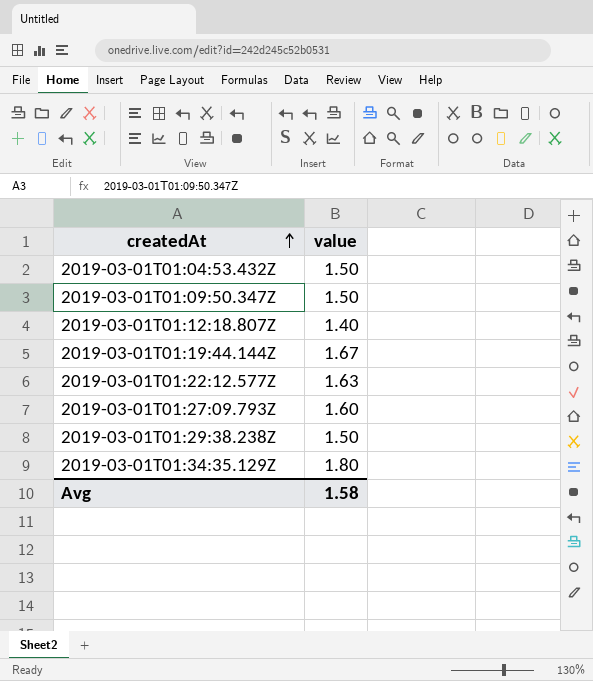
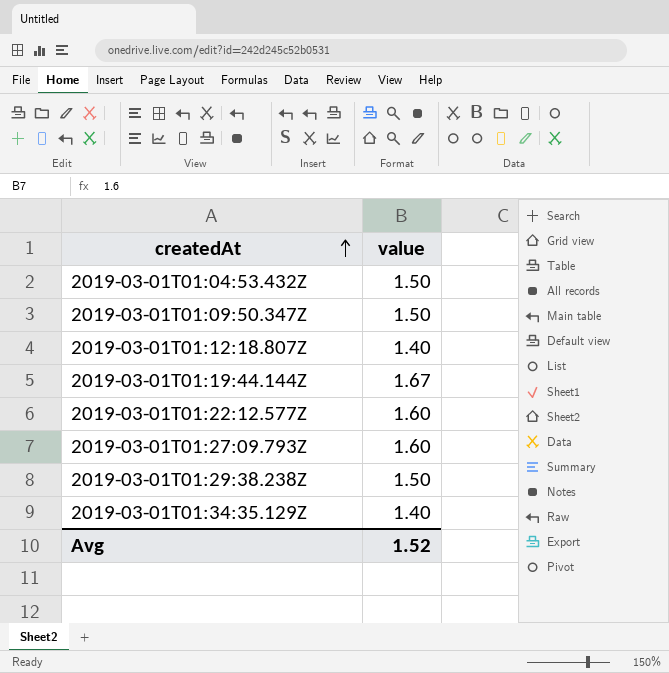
2019-03-01T01:22:12.577Z | value: 1.63 -> 1.60
2019-03-01T01:34:35.129Z | value: 1.80 -> 1.40
Avg | value: 1.58 -> 1.52

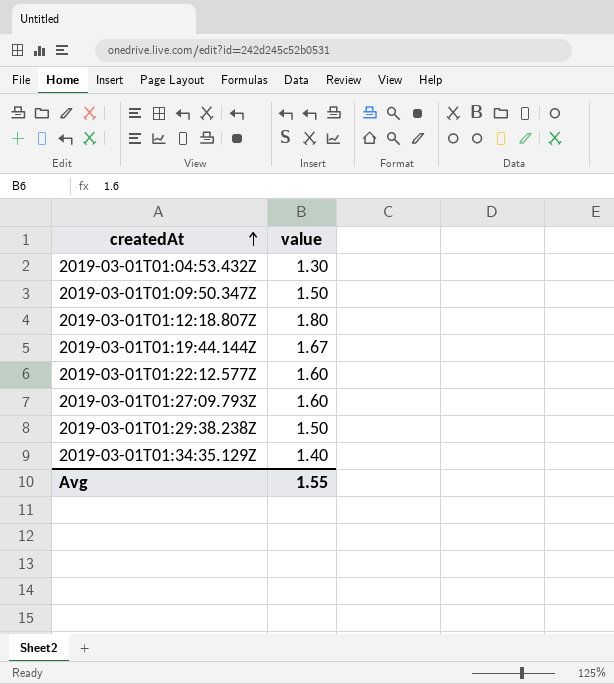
2019-03-01T01:04:53.432Z | value: 1.50 -> 1.30
2019-03-01T01:12:18.807Z | value: 1.40 -> 1.80
Avg | value: 1.52 -> 1.55

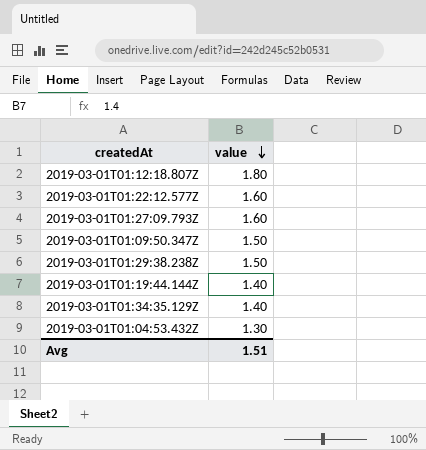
row order: createdAt ascending -> value descending
2019-03-01T01:19:44.144Z | value: 1.67 -> 1.40
Avg | value: 1.55 -> 1.51

